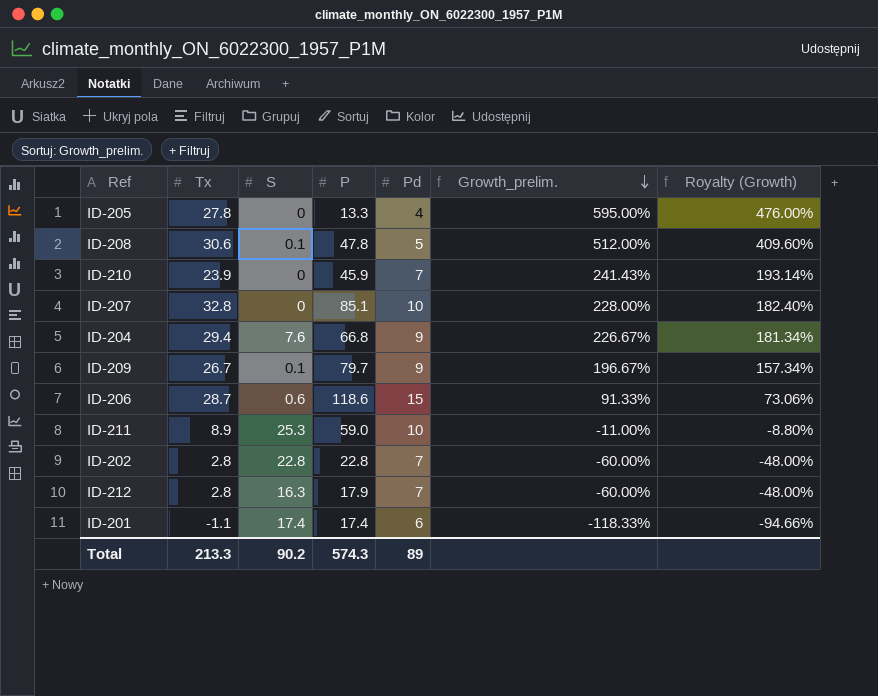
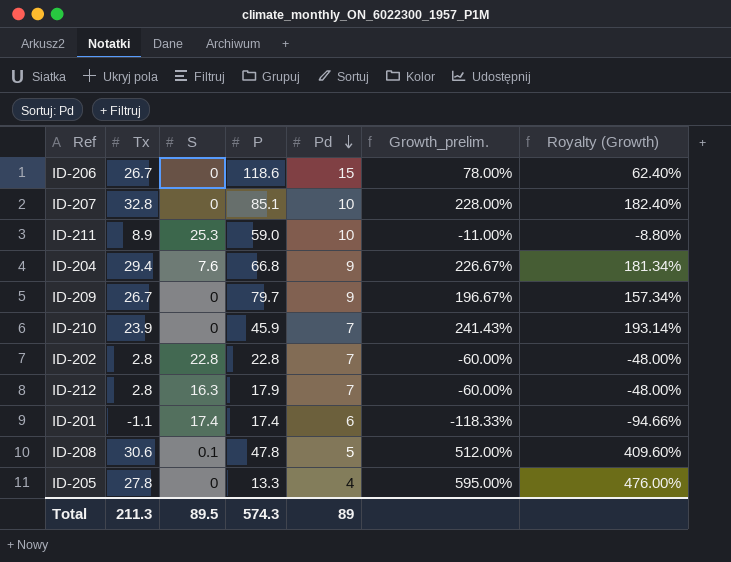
row order: Growth_prelim. descending -> Pd descending
ID-206 | Tx: 28.7 -> 26.7
ID-206 | S: 0.6 -> 0
ID-206 | Growth_prelim.: 91.33% -> 78.00%
ID-206 | Royalty (Growth): 73.06% -> 62.40%
ID-209 | S: 0.1 -> 0
Total | Tx: 213.3 -> 211.3
Total | S: 90.2 -> 89.5

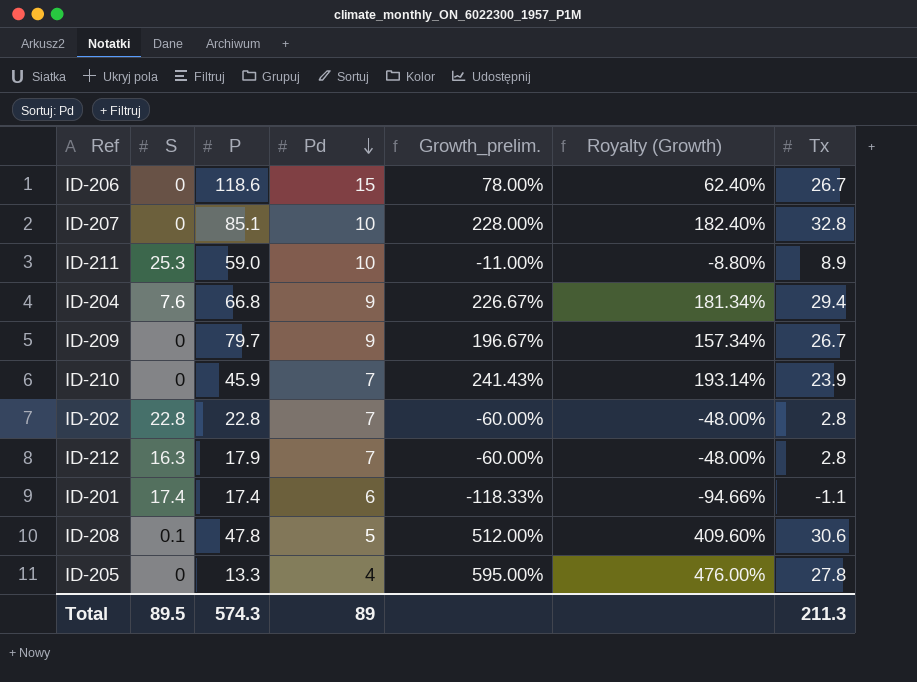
column Tx | position: 2 -> 7

